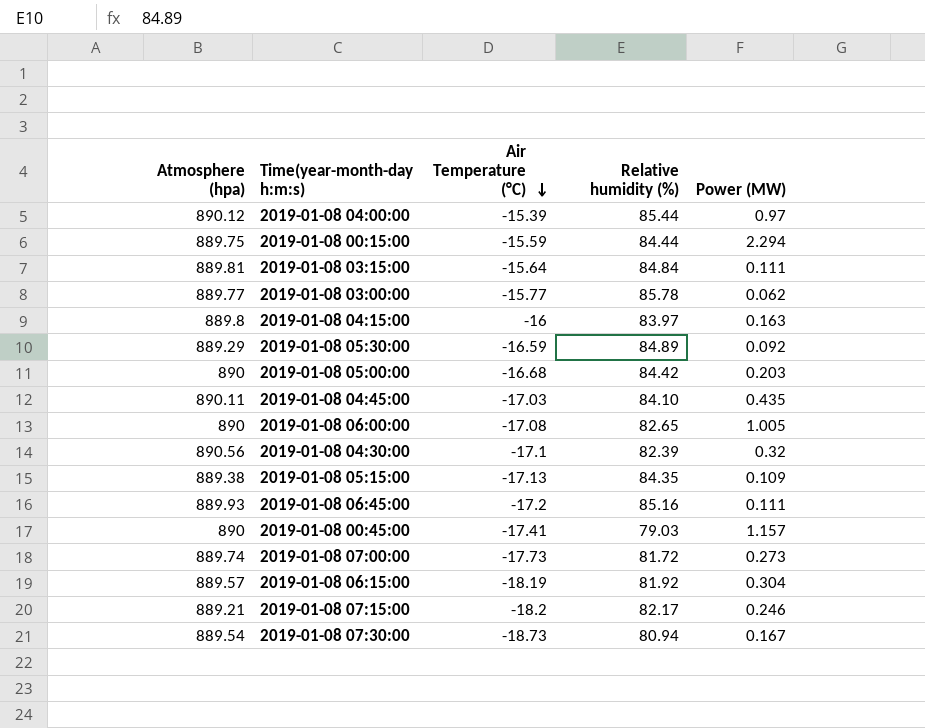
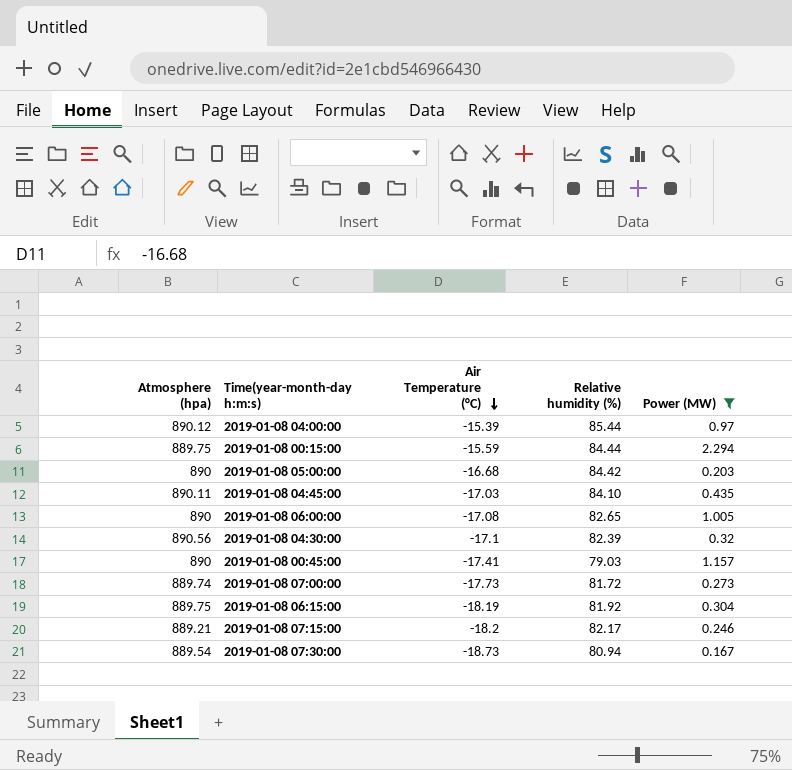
filter: none -> Power (MW) >= 0.167
2019-01-08 06:15:00 | Atmosphere (hpa): 889.57 -> 889.75

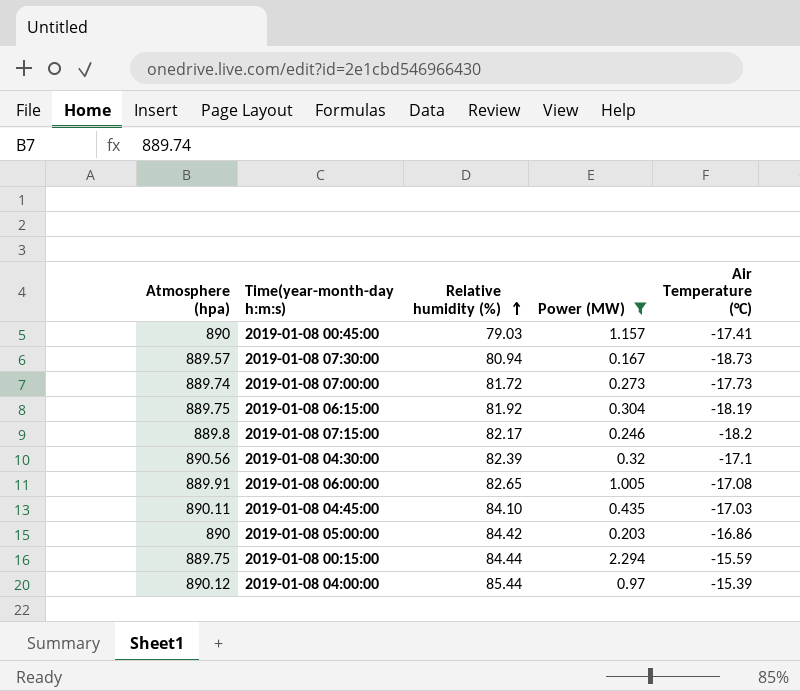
row order: Air Temperature (°C) descending -> Relative humidity (%) ascending
column Air Temperature (°C) | position: 3 -> 5
2019-01-08 07:30:00 | Atmosphere (hpa): 889.54 -> 889.57
2019-01-08 07:15:00 | Atmosphere (hpa): 889.21 -> 889.8
2019-01-08 06:00:00 | Atmosphere (hpa): 890 -> 889.91
2019-01-08 05:00:00 | Air Temperature (°C): -16.68 -> -16.86

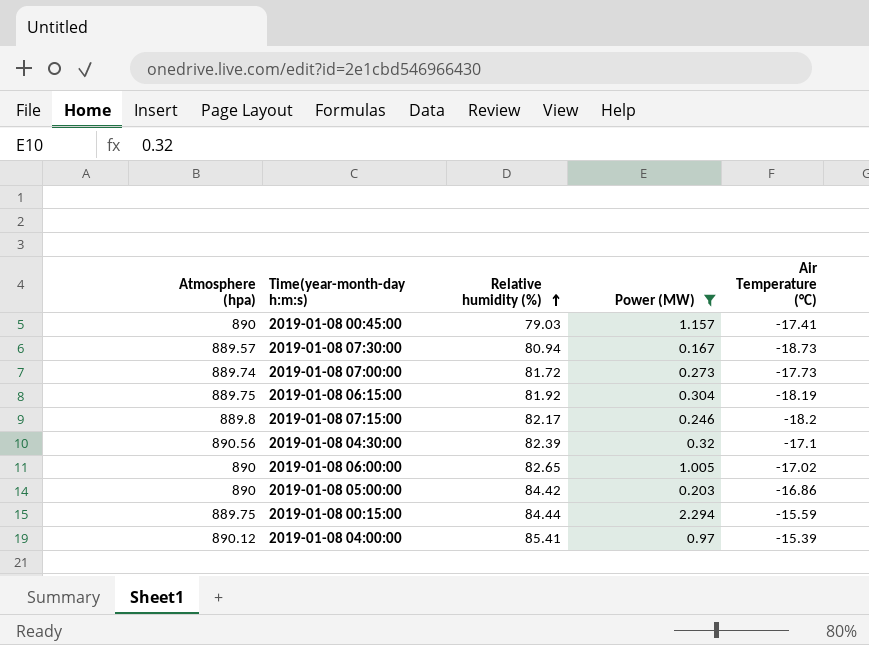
row 2019-01-08 04:45:00: 890.11 | 84.10 | 0.435 | -17.03 -> none
2019-01-08 06:00:00 | Atmosphere (hpa): 889.91 -> 890
2019-01-08 06:00:00 | Air Temperature (°C): -17.08 -> -17.02
2019-01-08 04:00:00 | Relative humidity (%): 85.44 -> 85.41

